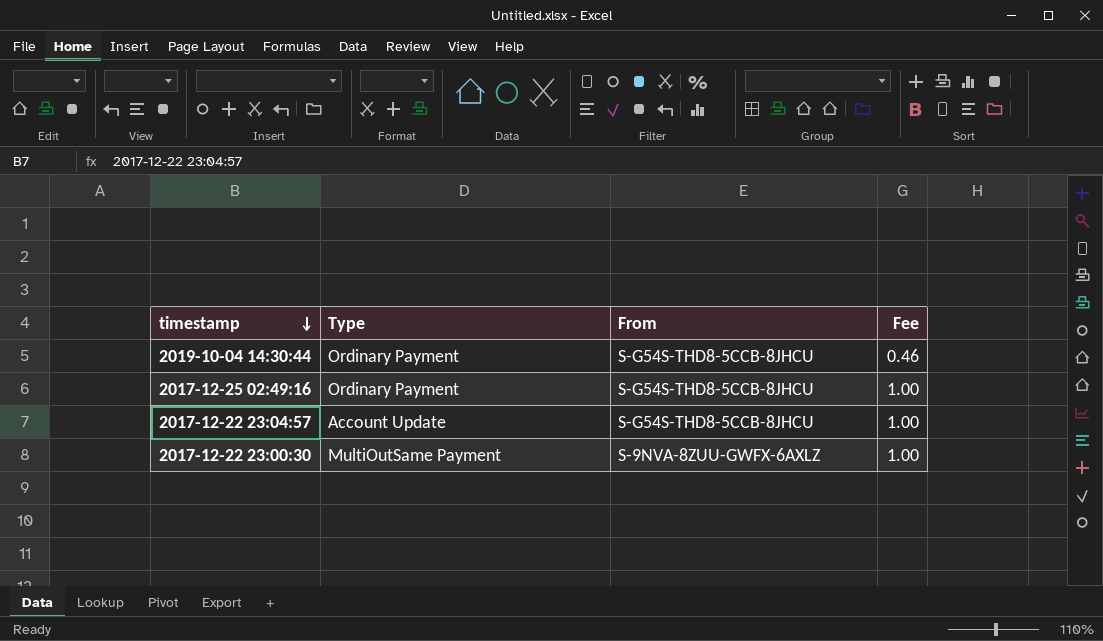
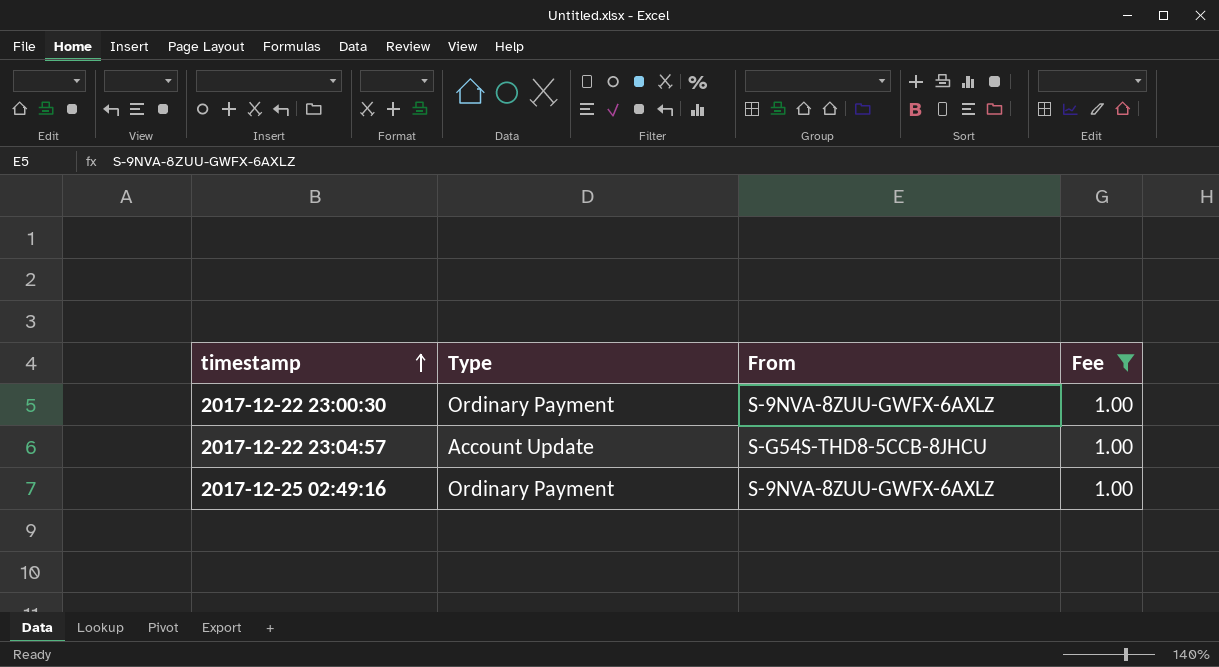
filter: none -> Fee = 1.00
row order: timestamp descending -> timestamp ascending
2017-12-22 23:00:30 | Type: MultiOutSame Payment -> Ordinary Payment
2017-12-25 02:49:16 | From: S-G54S-THD8-5CCB-8JHCU -> S-9NVA-8ZUU-GWFX-6AXLZ

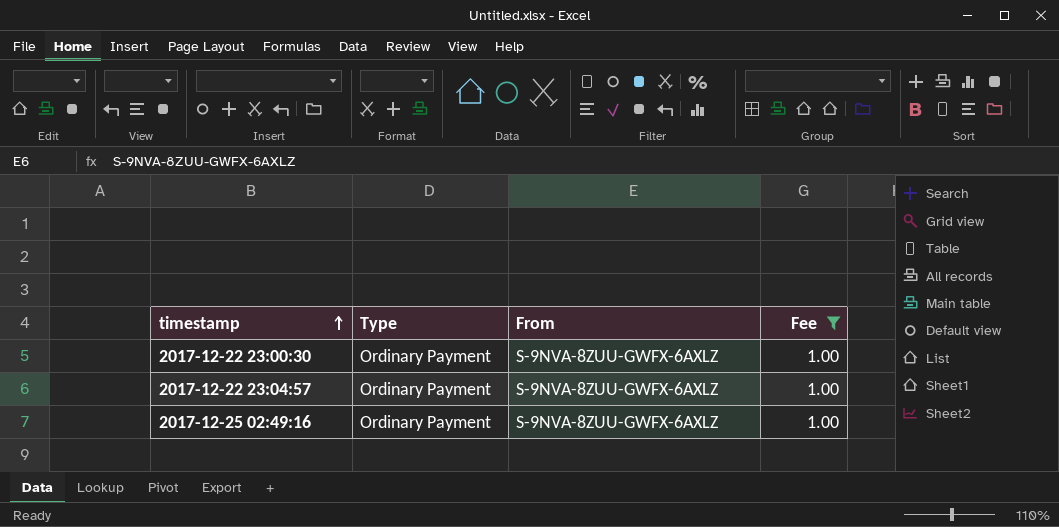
2017-12-22 23:04:57 | Type: Account Update -> Ordinary Payment
2017-12-22 23:04:57 | From: S-G54S-THD8-5CCB-8JHCU -> S-9NVA-8ZUU-GWFX-6AXLZ

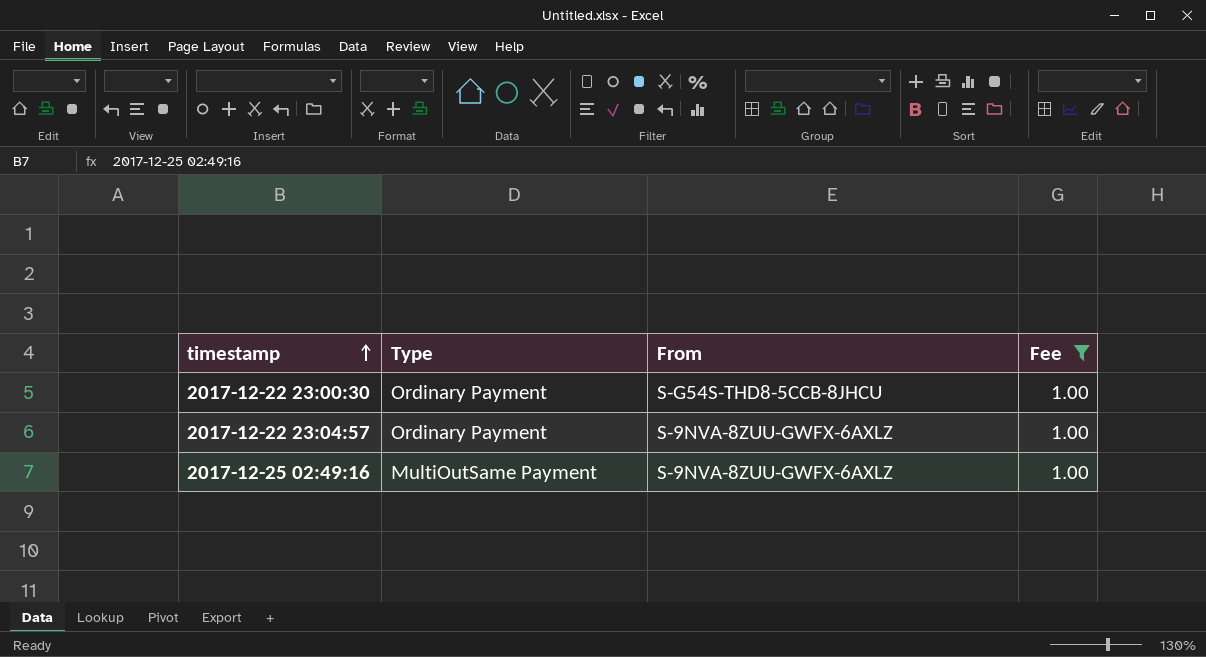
2017-12-22 23:00:30 | From: S-9NVA-8ZUU-GWFX-6AXLZ -> S-G54S-THD8-5CCB-8JHCU
2017-12-25 02:49:16 | Type: Ordinary Payment -> MultiOutSame Payment

